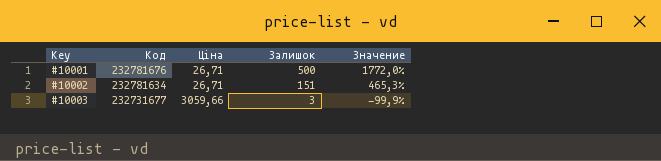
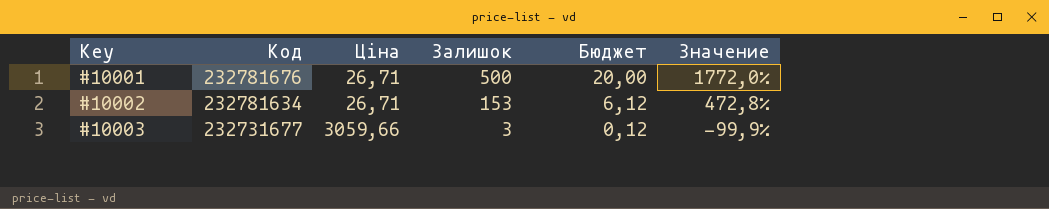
column Бюджет | formula: none -> [Залишок] * 0,04
#10002 | Залишок: 151 -> 153
#10002 | Значение: 465,3% -> 472,8%

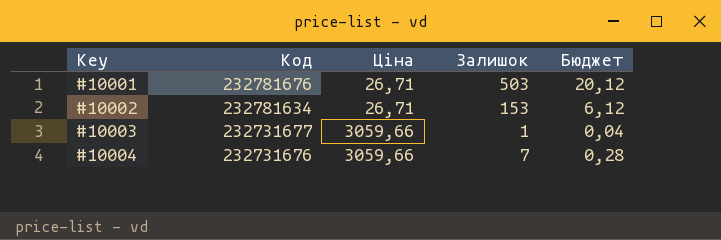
column Значение | formula: ([Залишок] - [Ціна]) / [Ціна] -> none
#10001 | Залишок: 500 -> 503
#10001 | Бюджет: 20,00 -> 20,12
#10003 | Залишок: 3 -> 1
#10003 | Бюджет: 0,12 -> 0,04
row #10004: none -> 232731676 | 3059,66 | 7 | 0,28

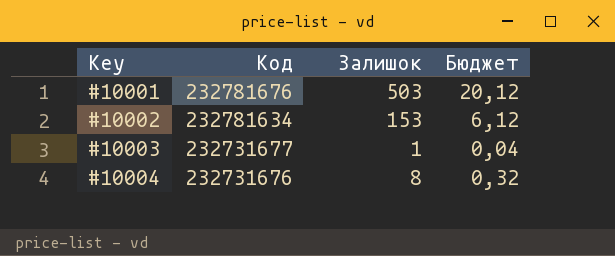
column Ціна | position: 3 -> none
#10004 | Залишок: 7 -> 8
#10004 | Бюджет: 0,28 -> 0,32

